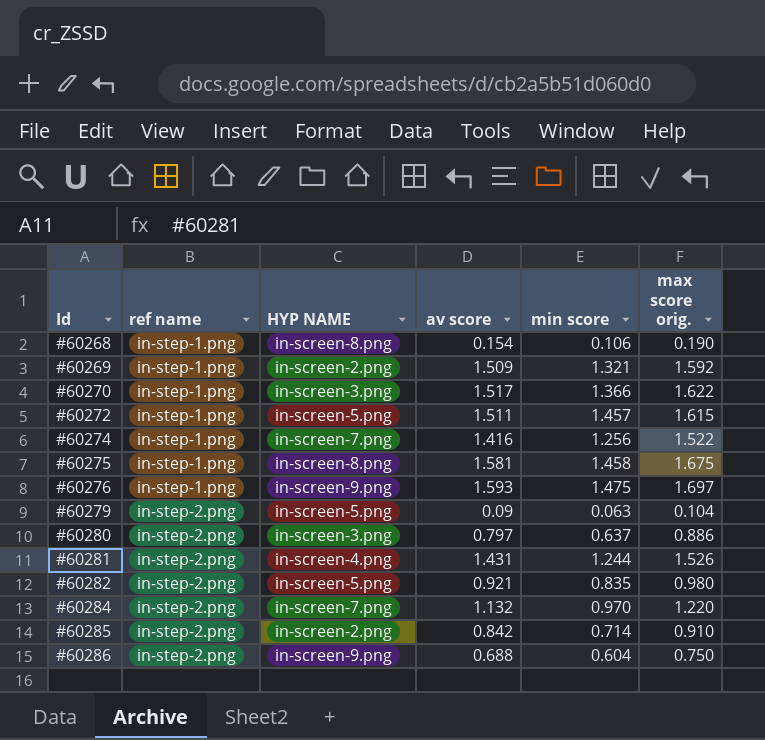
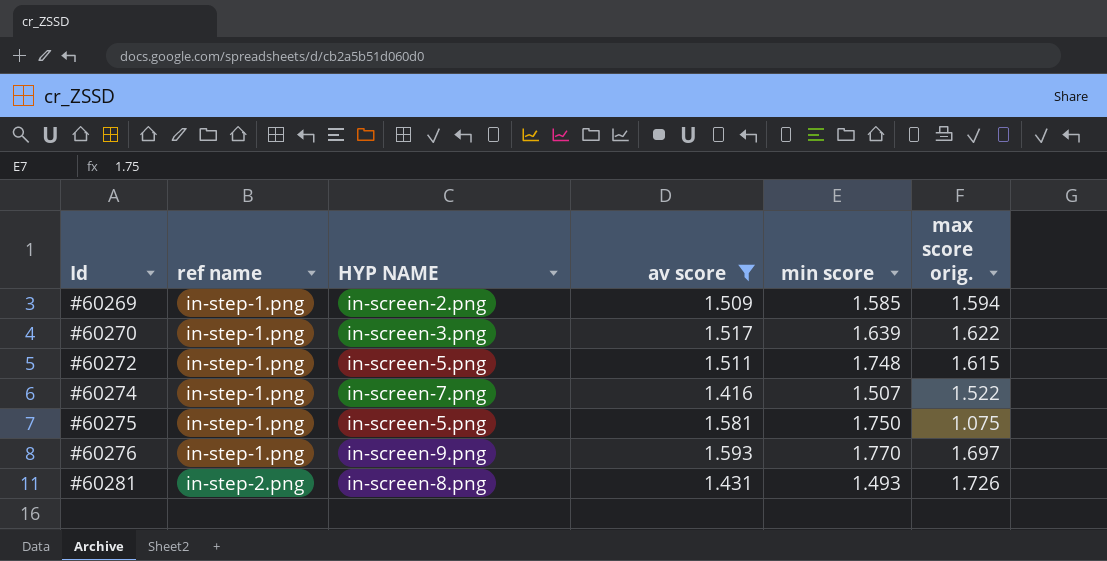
filter: none -> av score >= 1.416
#60269 | min score: 1.321 -> 1.585
#60269 | max score orig.: 1.592 -> 1.594
#60270 | min score: 1.366 -> 1.639
#60272 | min score: 1.457 -> 1.748
#60274 | min score: 1.256 -> 1.507
#60275 | HYP NAME: in-screen-8.png -> in-screen-5.png
#60275 | min score: 1.458 -> 1.750
#60275 | max score orig.: 1.675 -> 1.075
#60276 | min score: 1.475 -> 1.770
#60281 | HYP NAME: in-screen-4.png -> in-screen-8.png
#60281 | min score: 1.244 -> 1.493
#60281 | max score orig.: 1.526 -> 1.726

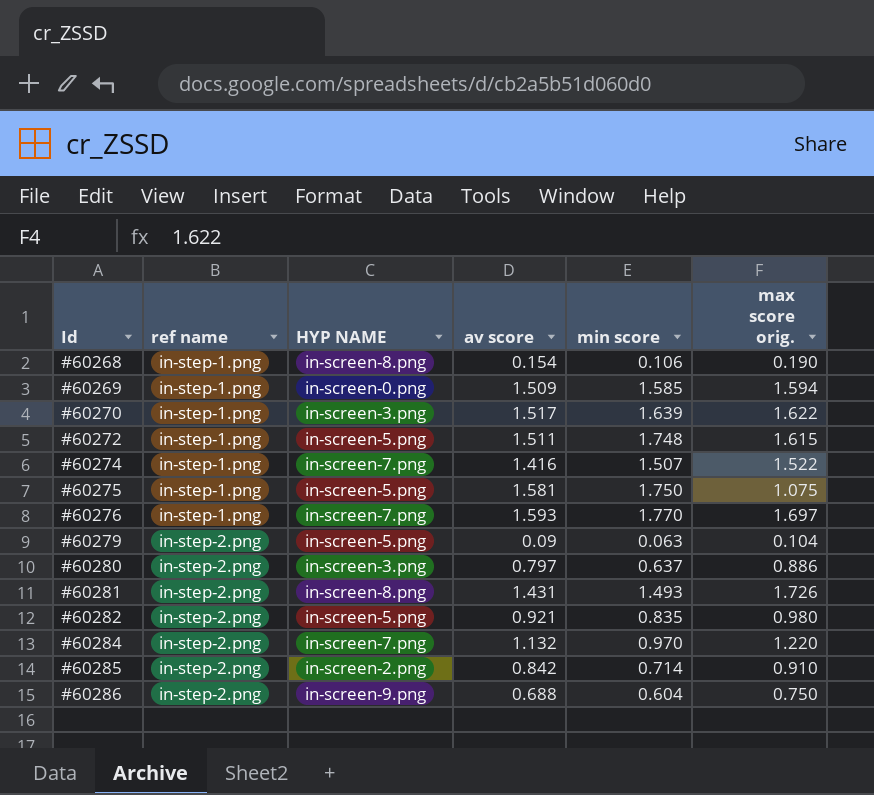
filter: av score >= 1.416 -> none
#60269 | HYP NAME: in-screen-2.png -> in-screen-0.png
#60276 | HYP NAME: in-screen-9.png -> in-screen-7.png

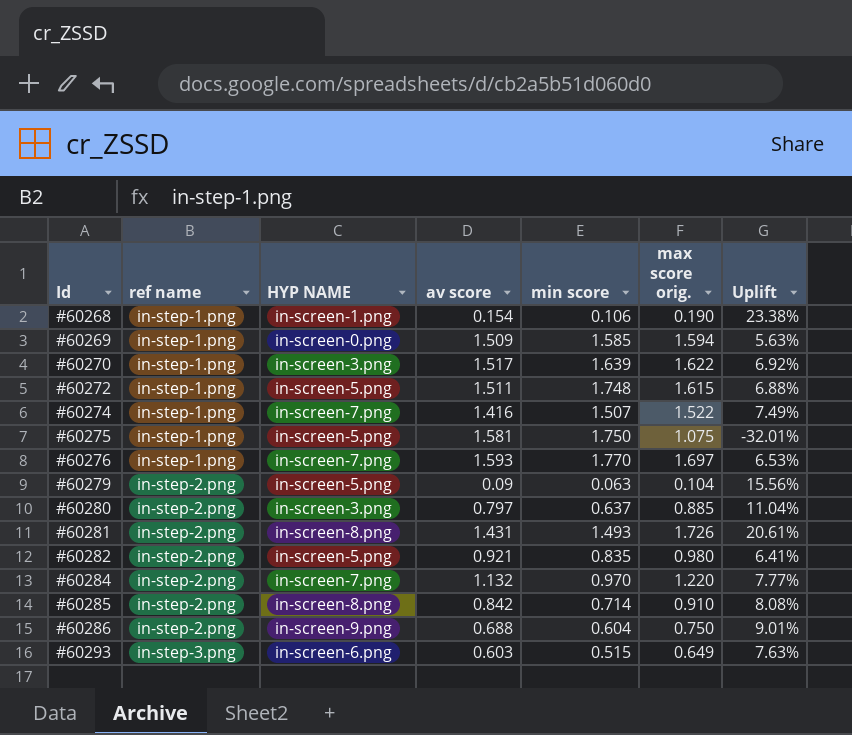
column Uplift | formula: none -> ([max score orig.] - [av score]) / [av score]
#60268 | HYP NAME: in-screen-8.png -> in-screen-1.png
#60280 | max score orig.: 0.886 -> 0.885
#60285 | HYP NAME: in-screen-2.png -> in-screen-8.png
row #60293: none -> in-step-3.png | in-screen-6.png | 0.603 | 0.515 | 0.649 | 7.63%

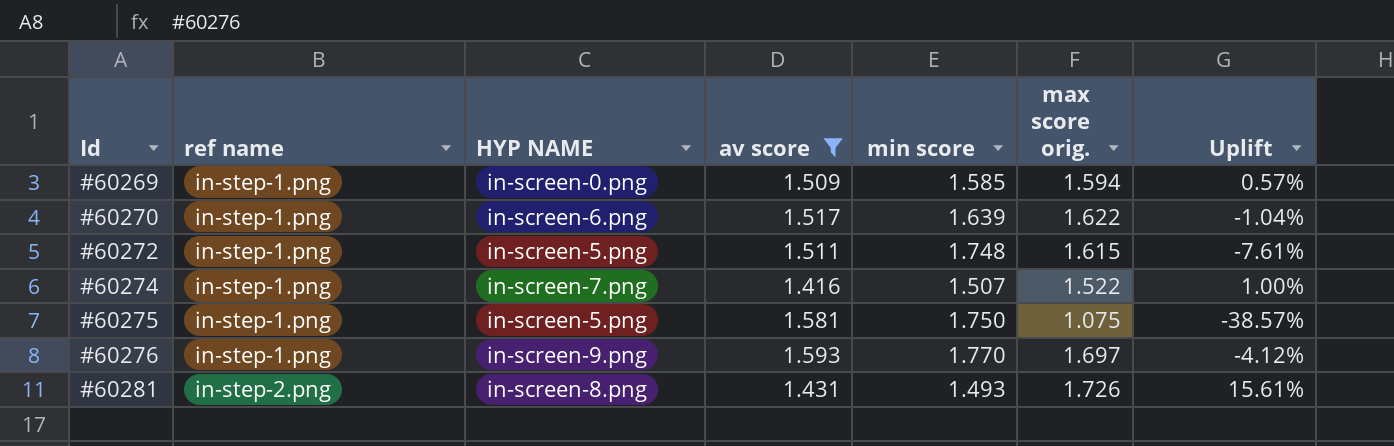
filter: none -> av score >= 1.416
column Uplift | formula: ([max score orig.] - [av score]) / [av score] -> ([max score orig.] - [min score]) / [min score]
#60270 | HYP NAME: in-screen-3.png -> in-screen-6.png
#60276 | HYP NAME: in-screen-7.png -> in-screen-9.png

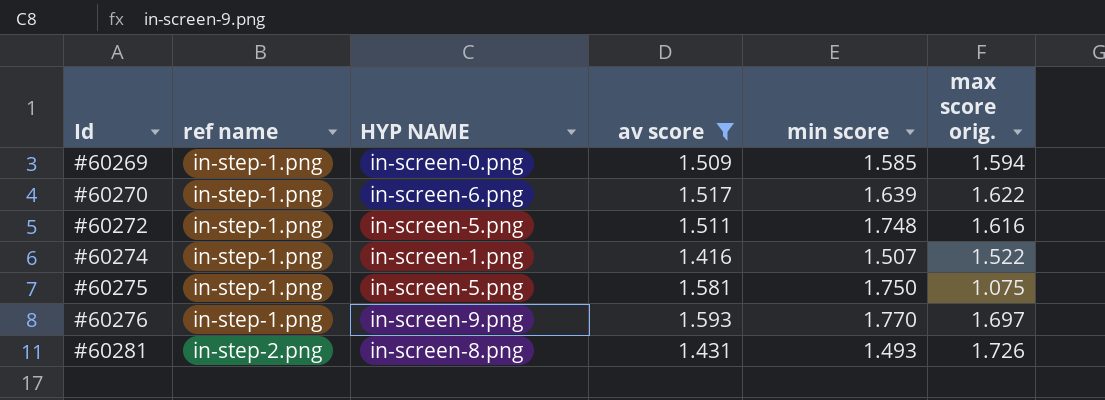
column Uplift | formula: ([max score orig.] - [min score]) / [min score] -> none
#60272 | max score orig.: 1.615 -> 1.616
#60274 | HYP NAME: in-screen-7.png -> in-screen-1.png

